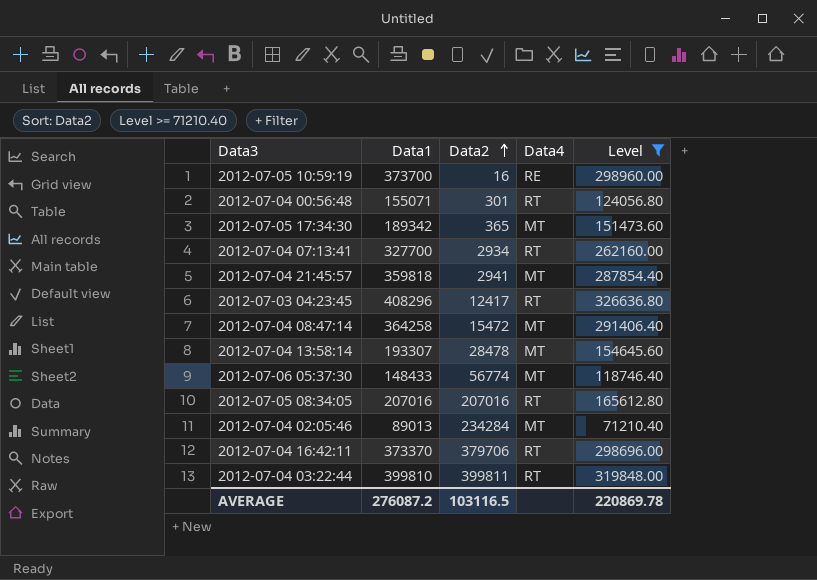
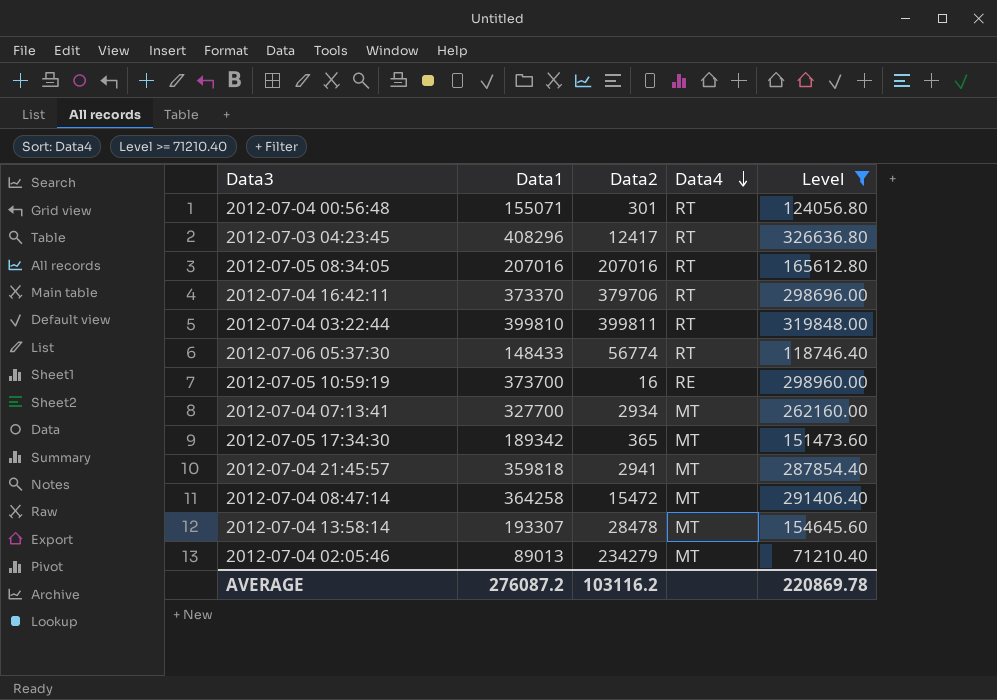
row order: Data2 ascending -> Data4 descending
2012-07-06 05:37:30 | Data4: MT -> RT
2012-07-04 07:13:41 | Data4: RT -> MT
2012-07-04 02:05:46 | Data2: 234284 -> 234279
AVERAGE | Data2: 103116.5 -> 103116.2

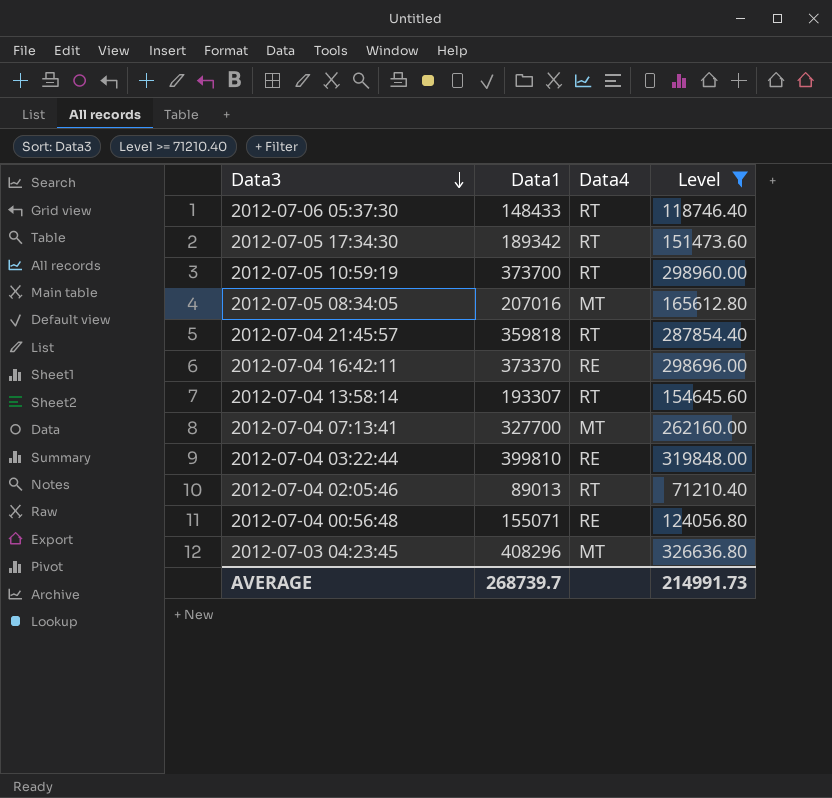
row order: Data4 descending -> Data3 descending
column Data2 | position: 3 -> none
row 2012-07-04 08:47:14: 364258 | 15472 | MT | 291406.40 -> none
2012-07-05 17:34:30 | Data4: MT -> RT
2012-07-05 10:59:19 | Data4: RE -> RT
2012-07-05 08:34:05 | Data4: RT -> MT
2012-07-04 21:45:57 | Data4: MT -> RT
2012-07-04 16:42:11 | Data4: RT -> RE
2012-07-04 13:58:14 | Data4: MT -> RT
2012-07-04 03:22:44 | Data4: RT -> RE
2012-07-04 02:05:46 | Data4: MT -> RT
2012-07-04 00:56:48 | Data4: RT -> RE
2012-07-03 04:23:45 | Data4: RT -> MT
AVERAGE | Data1: 276087.2 -> 268739.7
AVERAGE | Level: 220869.78 -> 214991.73

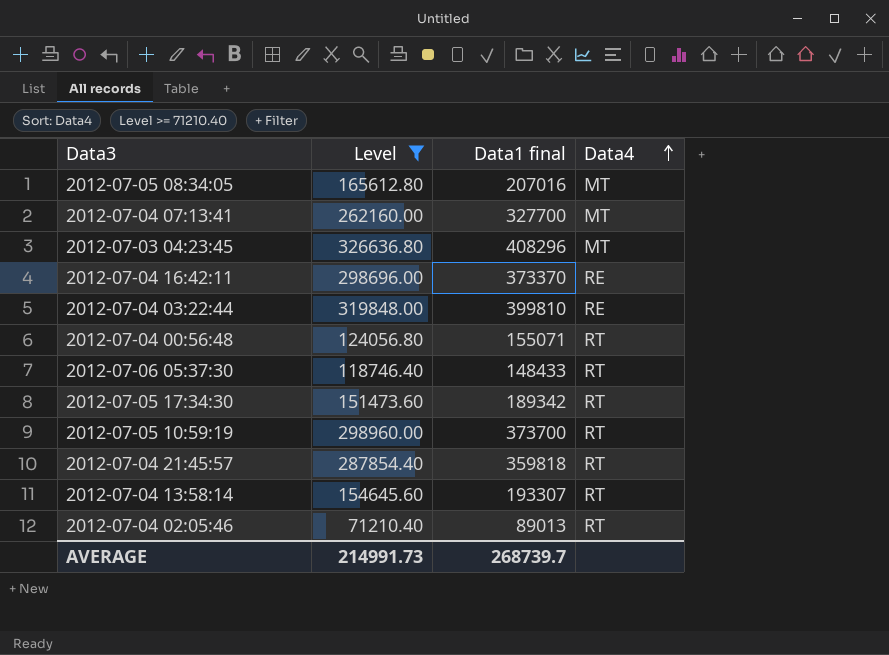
row order: Data3 descending -> Data4 ascending
column Level | position: 4 -> 2
column name: Data1 -> Data1 final
2012-07-04 00:56:48 | Data4: RE -> RT

